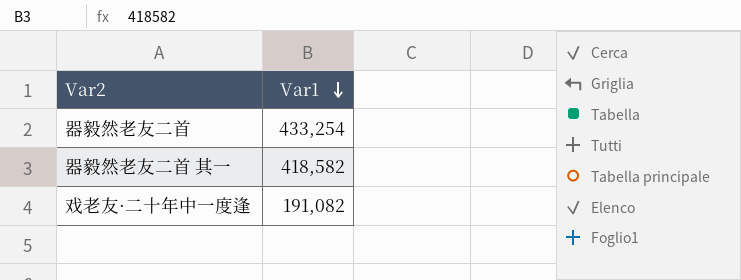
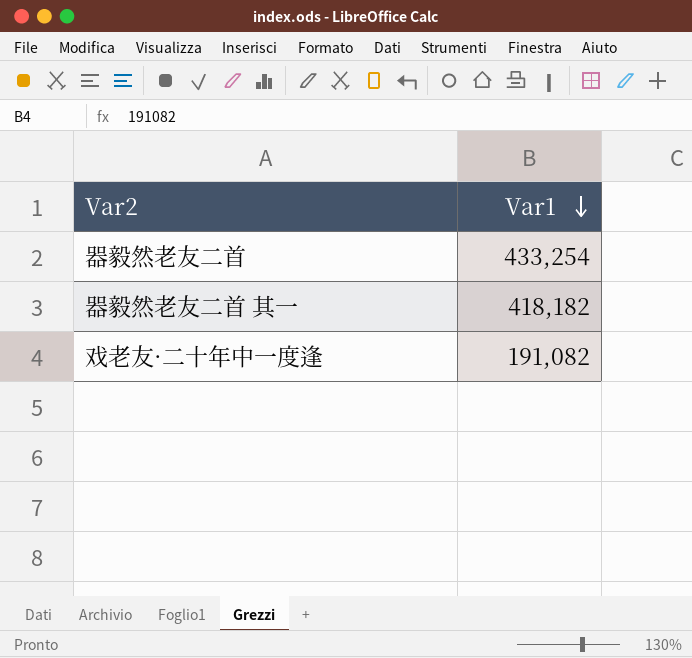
器毅然老友二首 其一 | Var1: 418,582 -> 418,182

